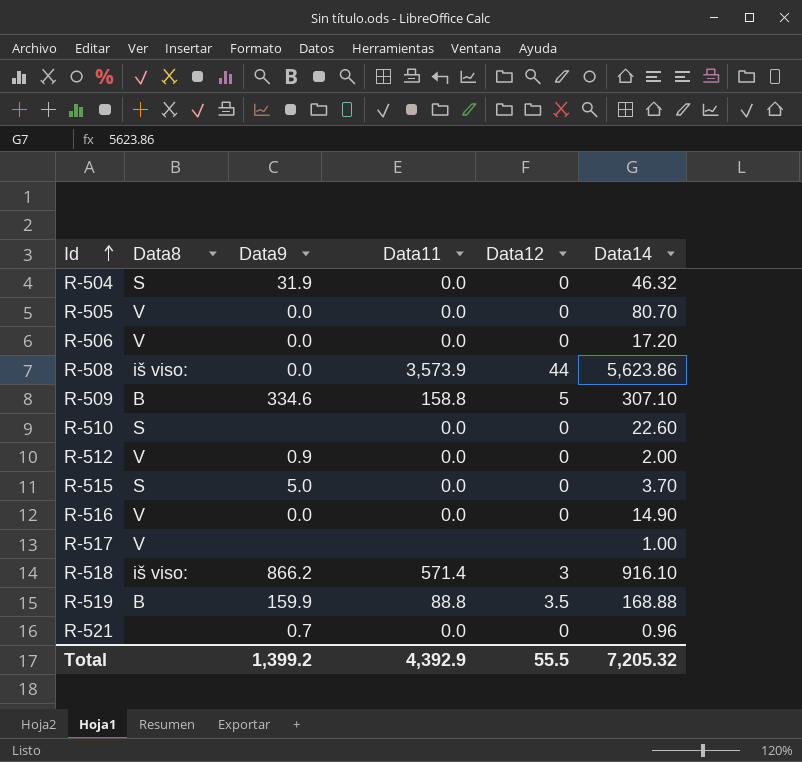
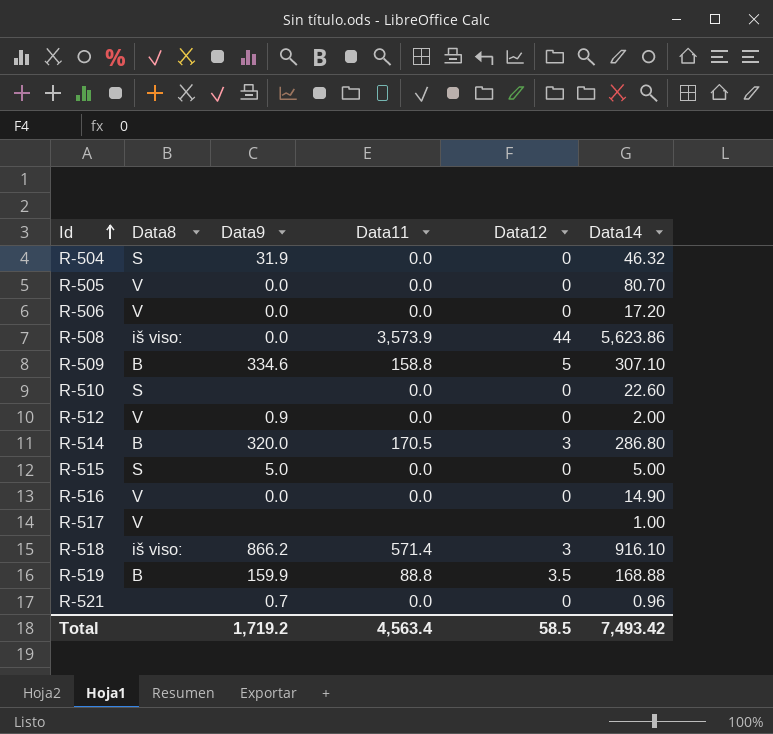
row R-514: none -> B | 320.0 | 170.5 | 3 | 286.80
R-515 | Data14: 3.70 -> 5.00
Total | Data9: 1,399.2 -> 1,719.2
Total | Data11: 4,392.9 -> 4,563.4
Total | Data12: 55.5 -> 58.5
Total | Data14: 7,205.32 -> 7,493.42

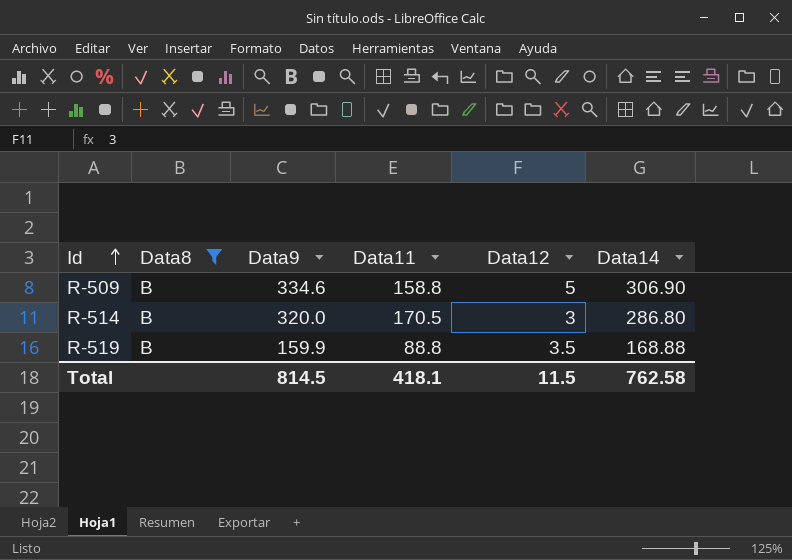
filter: none -> Data8 = B
R-509 | Data14: 307.10 -> 306.90
Total | Data9: 1,719.2 -> 814.5
Total | Data11: 4,563.4 -> 418.1
Total | Data12: 58.5 -> 11.5
Total | Data14: 7,493.42 -> 762.58

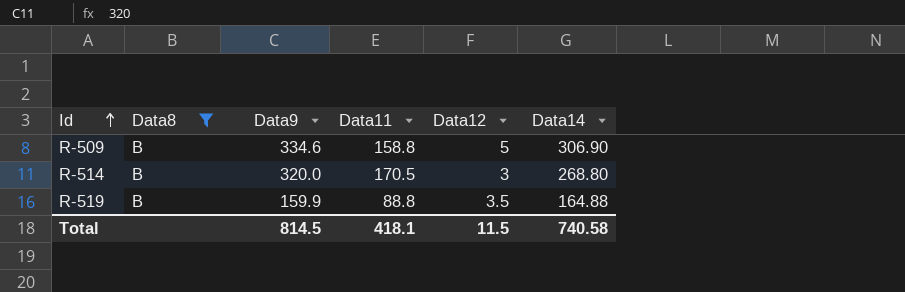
R-514 | Data14: 286.80 -> 268.80
R-519 | Data14: 168.88 -> 164.88
Total | Data14: 762.58 -> 740.58

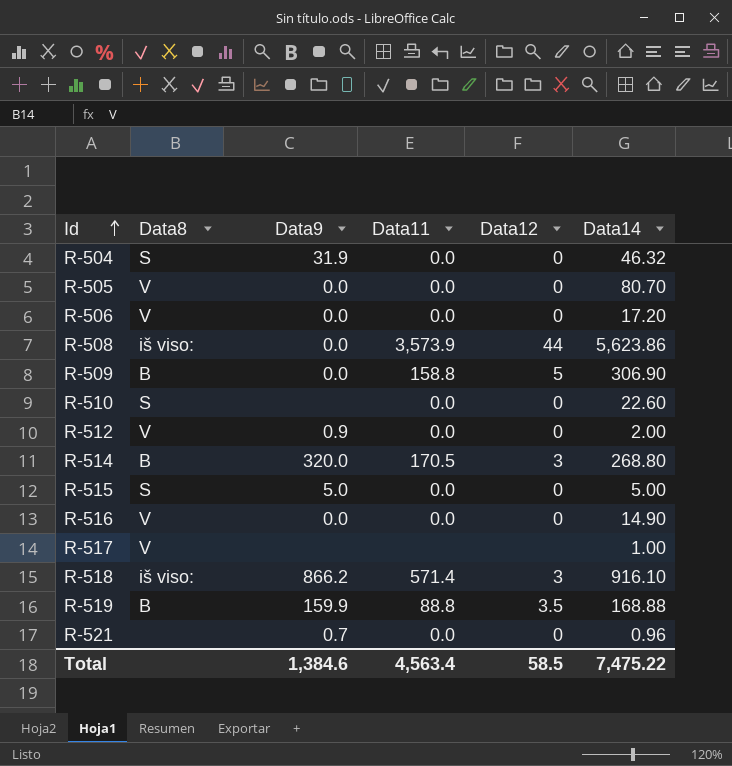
filter: Data8 = B -> none
R-509 | Data9: 334.6 -> 0.0
R-519 | Data14: 164.88 -> 168.88
Total | Data9: 814.5 -> 1,384.6
Total | Data11: 418.1 -> 4,563.4
Total | Data12: 11.5 -> 58.5
Total | Data14: 740.58 -> 7,475.22

